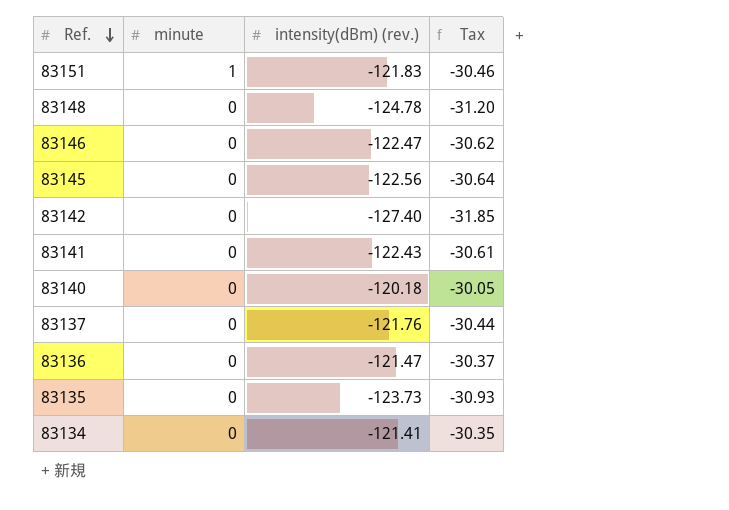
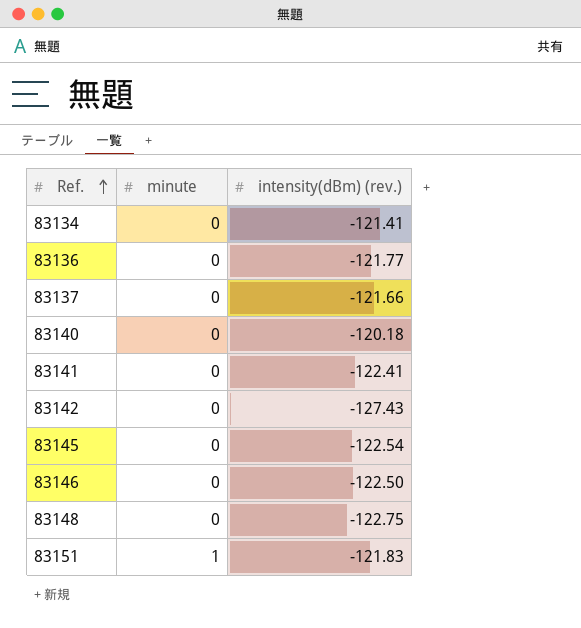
row order: Ref. descending -> Ref. ascending
column Tax | formula: [intensity(dBm) (rev.)] * 0.25 -> none
row 83135: 0 | -123.73 | -30.93 -> none
83136 | intensity(dBm) (rev.): -121.47 -> -121.77
83137 | intensity(dBm) (rev.): -121.76 -> -121.66
83141 | intensity(dBm) (rev.): -122.43 -> -122.41
83142 | intensity(dBm) (rev.): -127.40 -> -127.43
83145 | intensity(dBm) (rev.): -122.56 -> -122.54
83146 | intensity(dBm) (rev.): -122.47 -> -122.50
83148 | intensity(dBm) (rev.): -124.78 -> -122.75

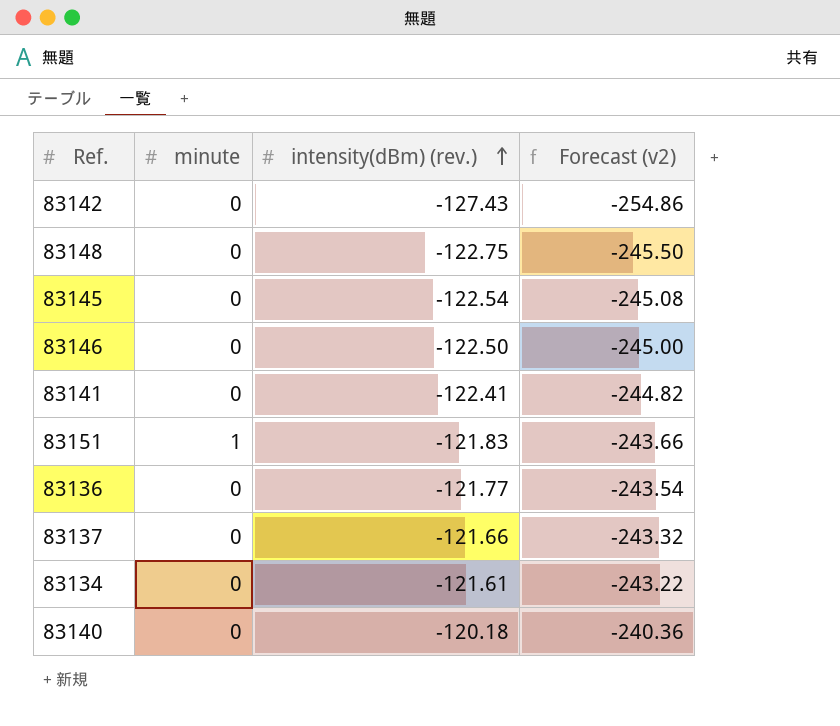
row order: Ref. ascending -> intensity(dBm) (rev.) ascending
column Forecast (v2) | formula: none -> [intensity(dBm) (rev.)] * 2
83134 | intensity(dBm) (rev.): -121.41 -> -121.61

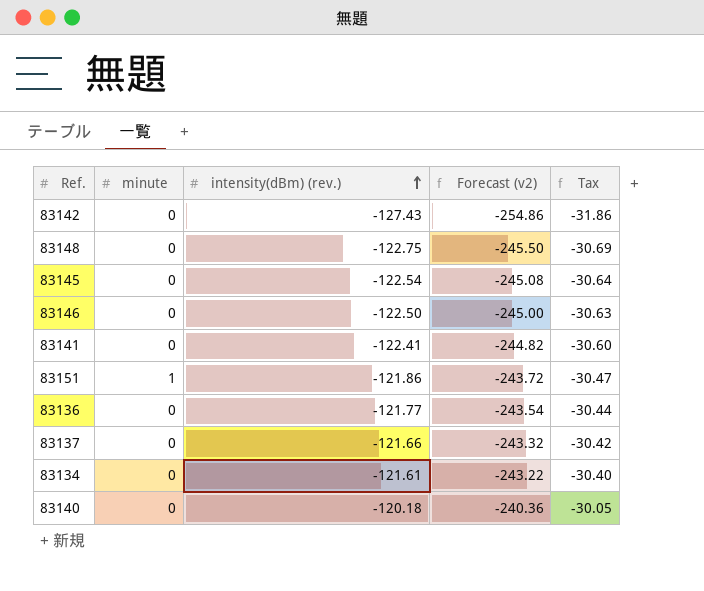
column Tax | formula: none -> [intensity(dBm) (rev.)] * 0.25
83151 | intensity(dBm) (rev.): -121.83 -> -121.86
83151 | Forecast (v2): -243.66 -> -243.72

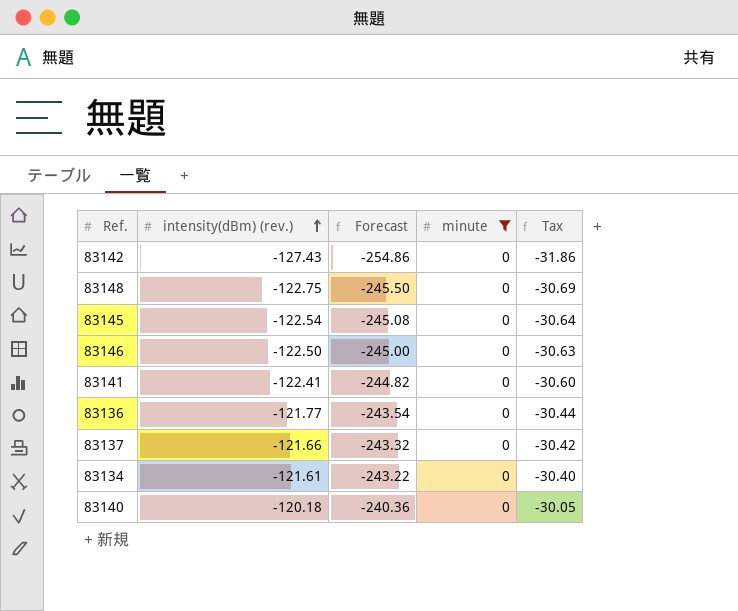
filter: none -> minute = 0
column name: Forecast (v2) -> Forecast
column minute | position: 2 -> 4

